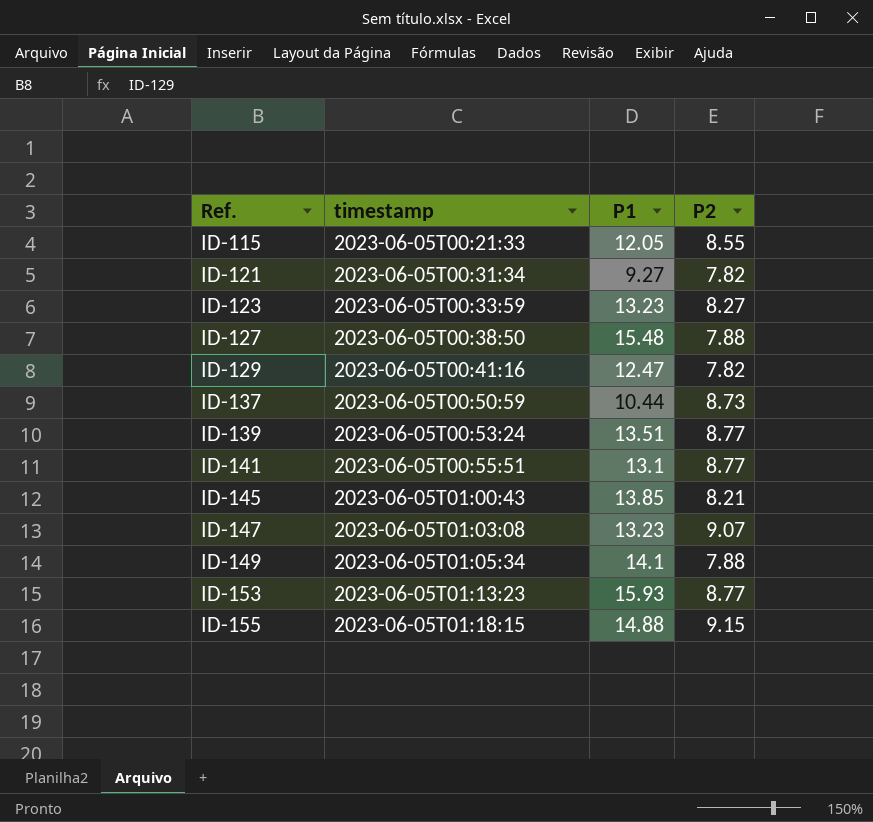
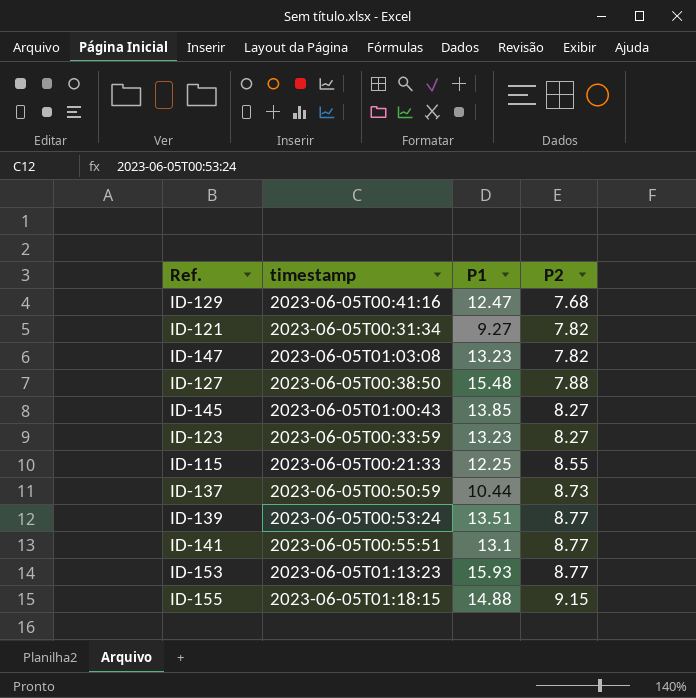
row order: Ref. ascending -> P2 ascending
row ID-149: 2023-06-05T01:05:34 | 14.1 | 7.88 -> none
ID-129 | P2: 7.82 -> 7.68
ID-147 | P2: 9.07 -> 7.82
ID-145 | P2: 8.21 -> 8.27
ID-115 | P1: 12.05 -> 12.25

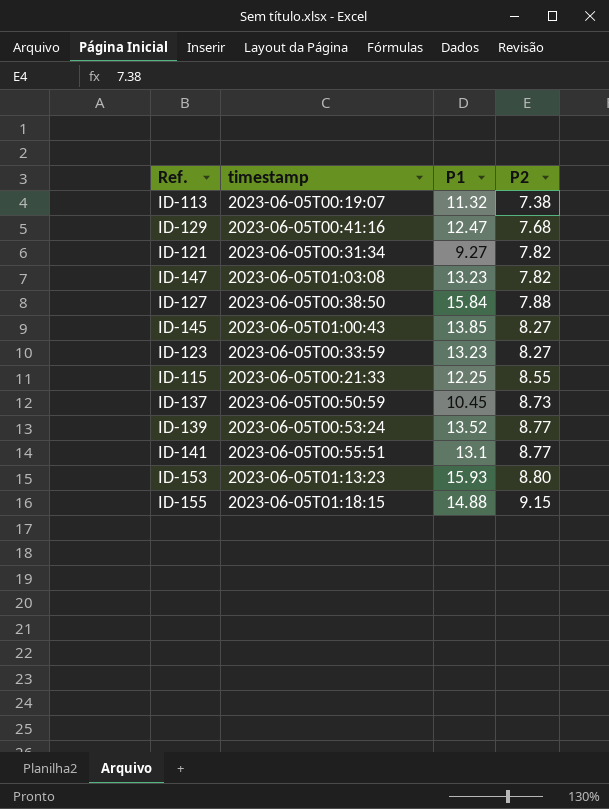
row ID-113: none -> 2023-06-05T00:19:07 | 11.32 | 7.38
ID-127 | P1: 15.48 -> 15.84
ID-137 | P1: 10.44 -> 10.45
ID-139 | P1: 13.51 -> 13.52
ID-153 | P2: 8.77 -> 8.80

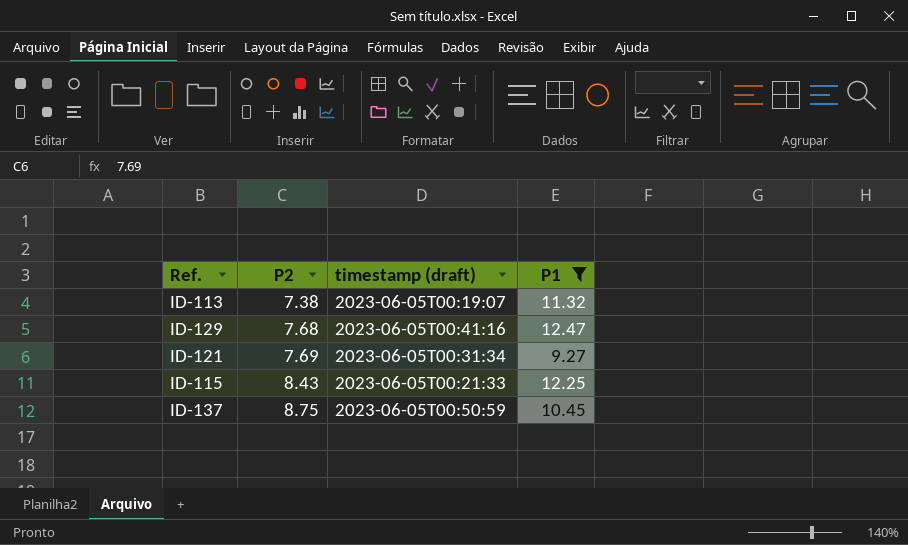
filter: none -> P1 <= 12.47
column P2 | position: 4 -> 2
column name: timestamp -> timestamp (draft)
ID-121 | P2: 7.82 -> 7.69
ID-115 | P2: 8.55 -> 8.43
ID-137 | P2: 8.73 -> 8.75

